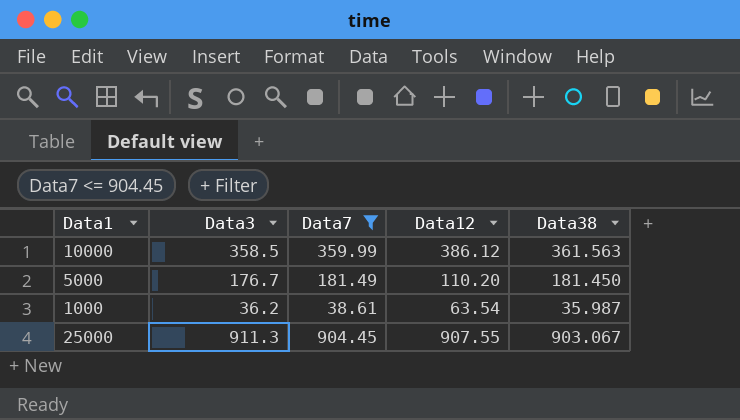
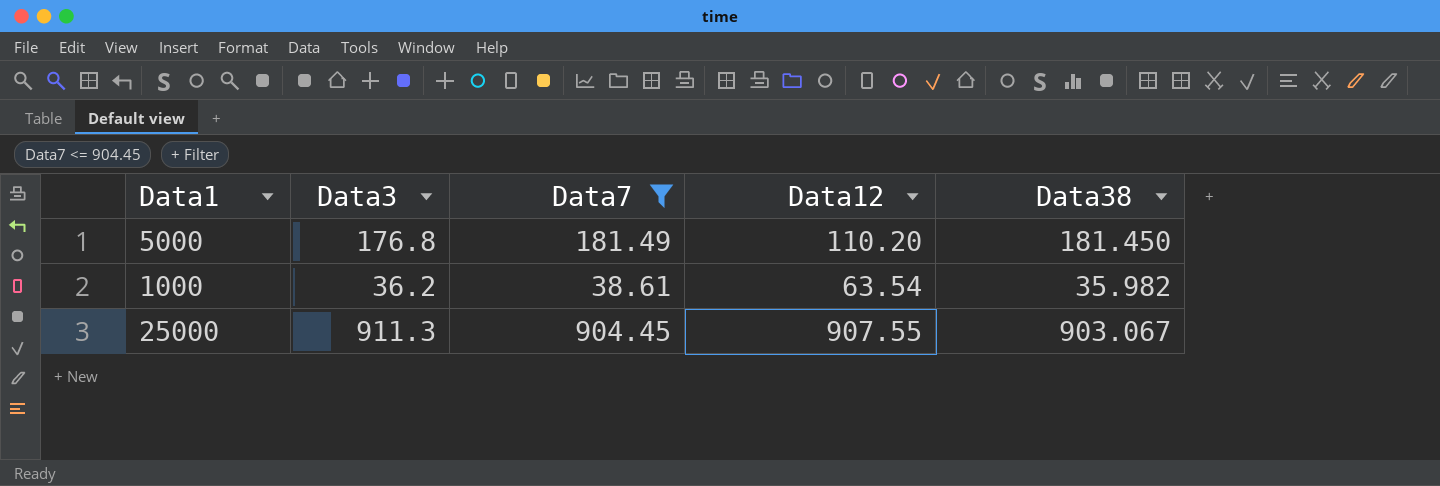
row 10000: 358.5 | 359.99 | 386.12 | 361.563 -> none
5000 | Data3: 176.7 -> 176.8
1000 | Data38: 35.987 -> 35.982

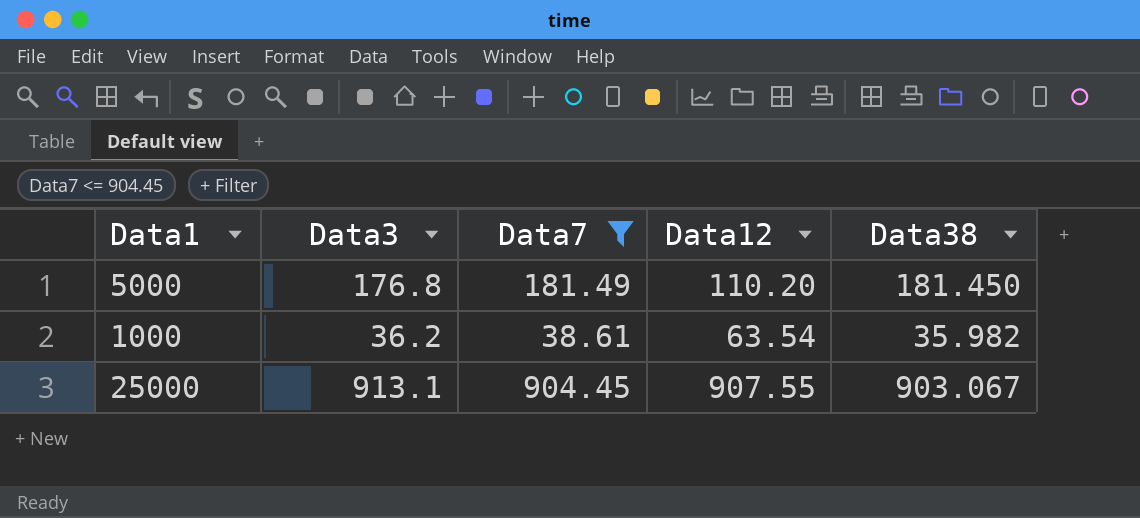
25000 | Data3: 911.3 -> 913.1

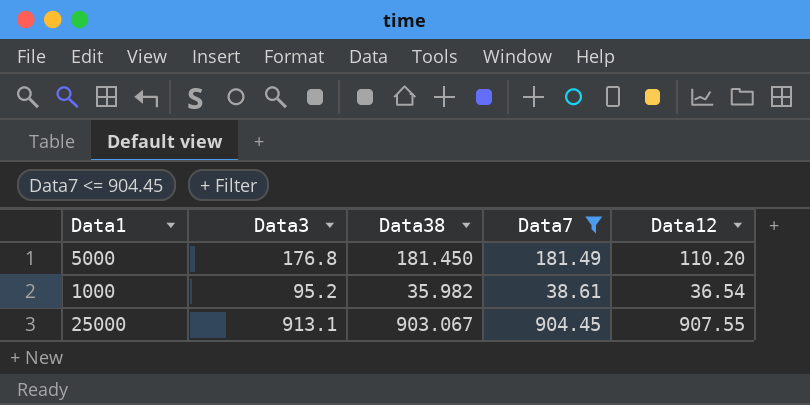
column Data38 | position: 5 -> 3
1000 | Data3: 36.2 -> 95.2
1000 | Data12: 63.54 -> 36.54

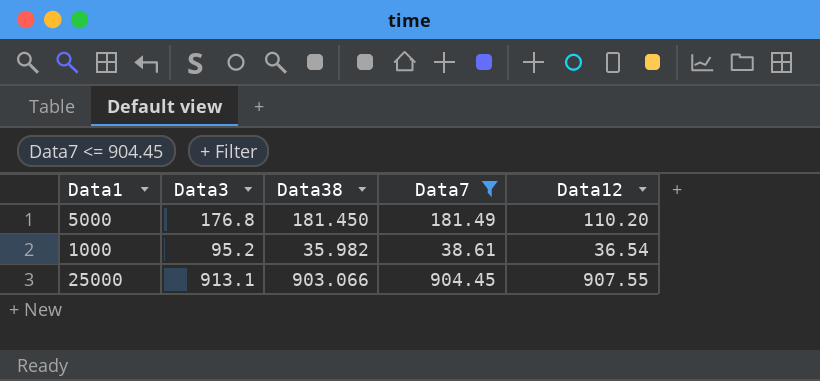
25000 | Data38: 903.067 -> 903.066

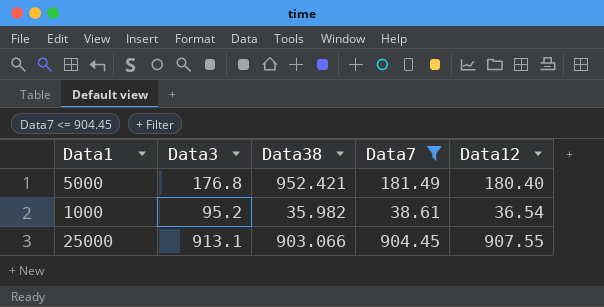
5000 | Data38: 181.450 -> 952.421
5000 | Data12: 110.20 -> 180.40

